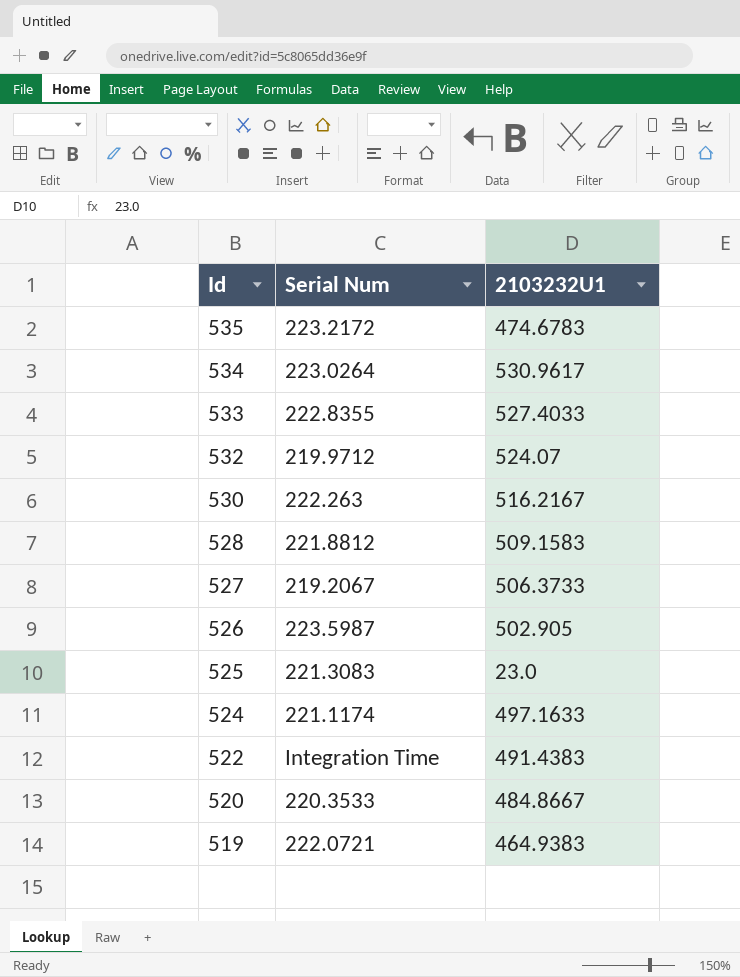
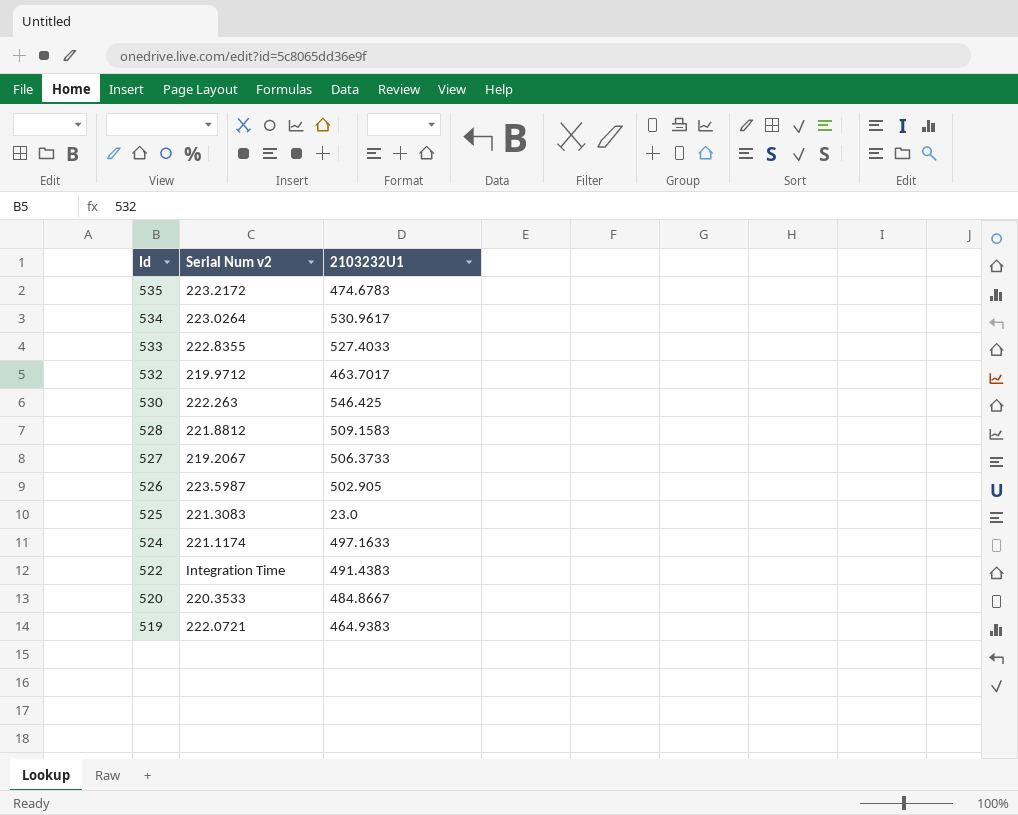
column name: Serial Num -> Serial Num v2
532 | 2103232U1: 524.07 -> 463.7017
530 | 2103232U1: 516.2167 -> 546.425

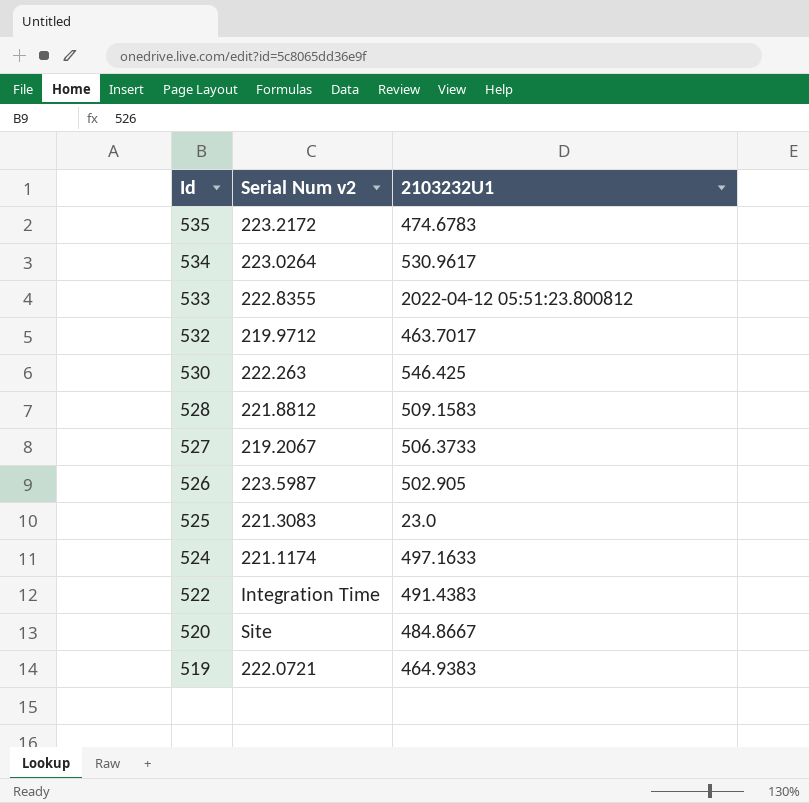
533 | 2103232U1: 527.4033 -> 2022-04-12 05:51:23.800812
520 | Serial Num v2: 220.3533 -> Site

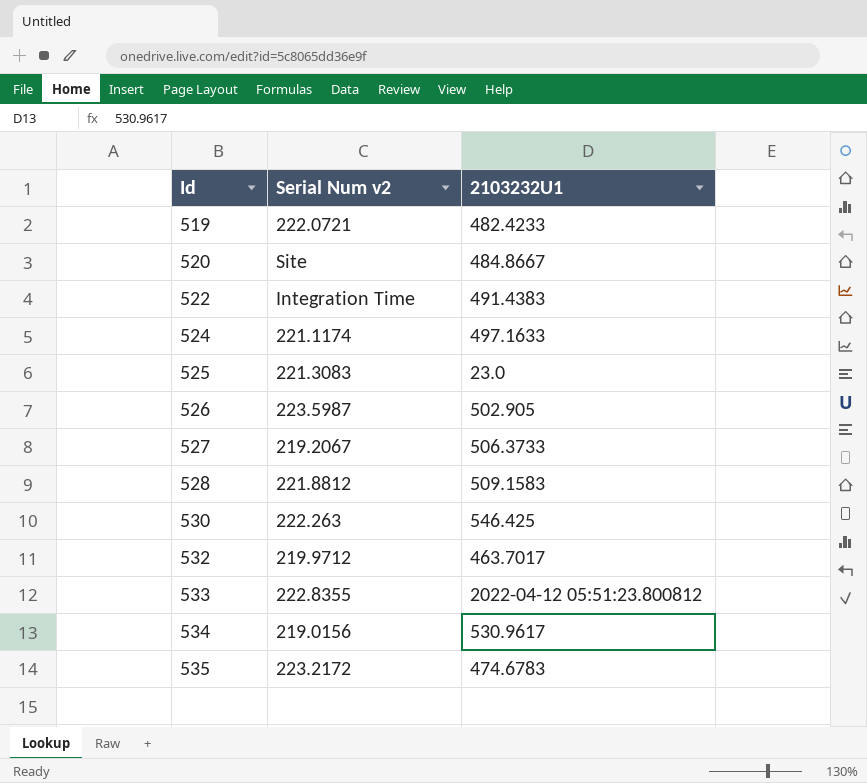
row order: Id descending -> Id ascending
519 | 2103232U1: 464.9383 -> 482.4233
534 | Serial Num v2: 223.0264 -> 219.0156

